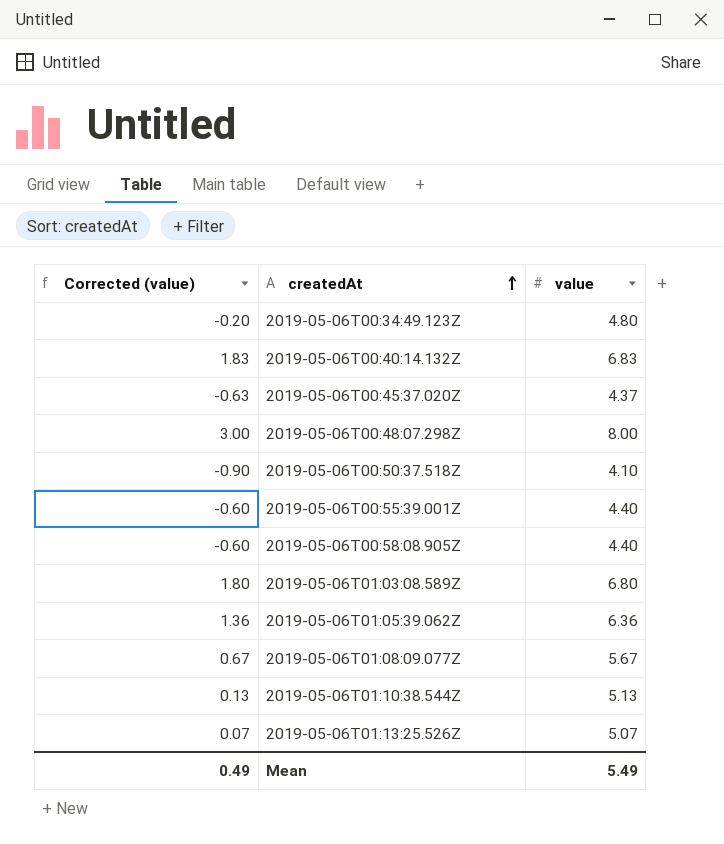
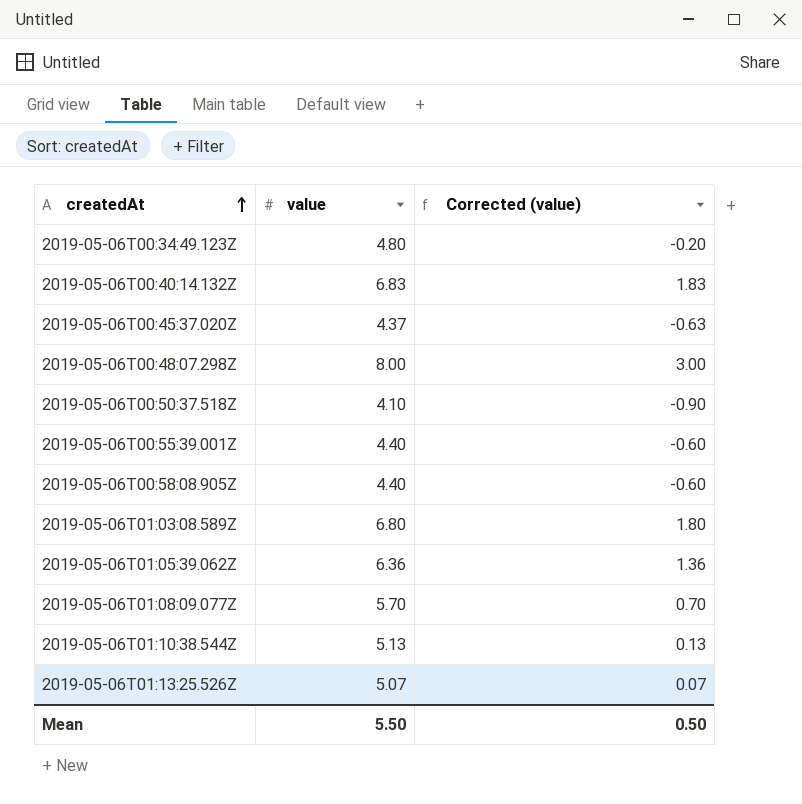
column Corrected (value) | position: 1 -> 3
2019-05-06T01:08:09.077Z | value: 5.67 -> 5.70
2019-05-06T01:08:09.077Z | Corrected (value): 0.67 -> 0.70
Mean | value: 5.49 -> 5.50
Mean | Corrected (value): 0.49 -> 0.50

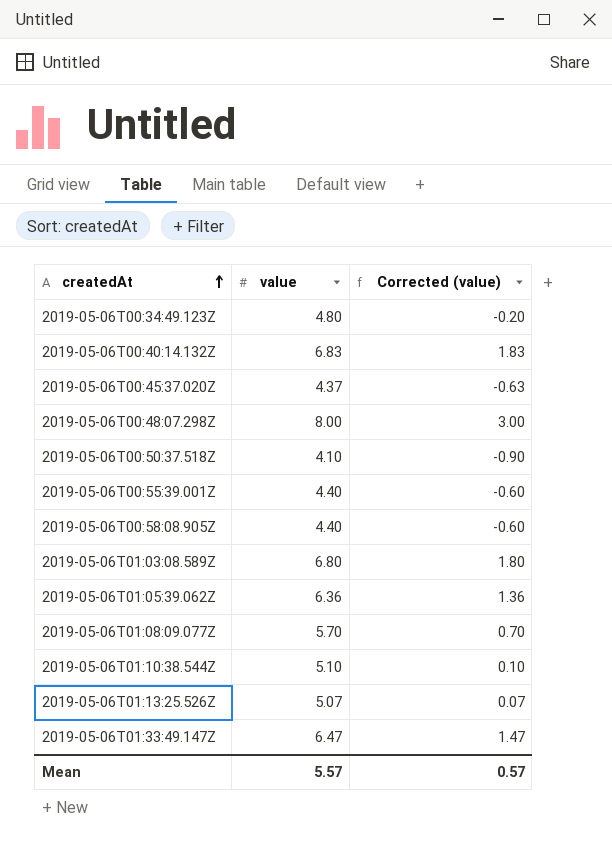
2019-05-06T01:10:38.544Z | value: 5.13 -> 5.10
2019-05-06T01:10:38.544Z | Corrected (value): 0.13 -> 0.10
row 2019-05-06T01:33:49.147Z: none -> 6.47 | 1.47
Mean | value: 5.50 -> 5.57
Mean | Corrected (value): 0.50 -> 0.57

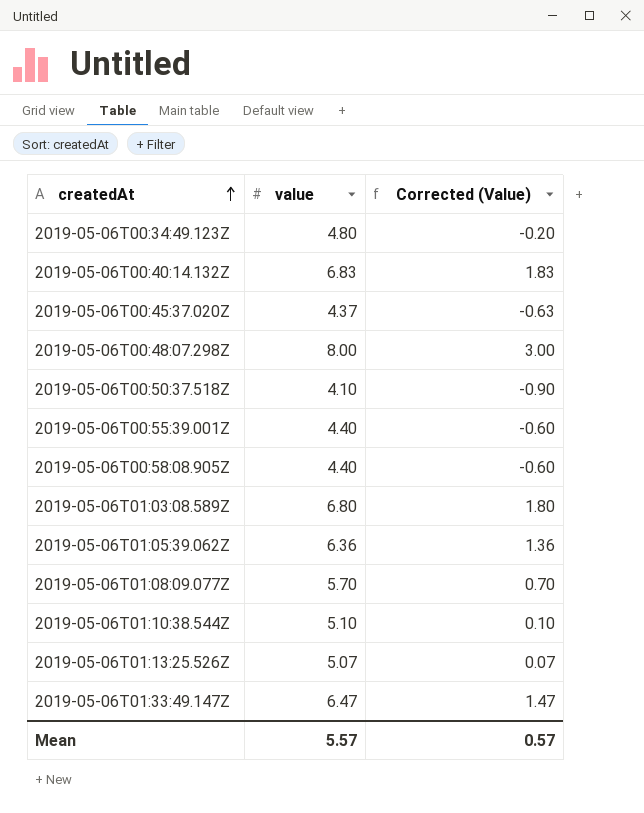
column name: Corrected (value) -> Corrected (Value)

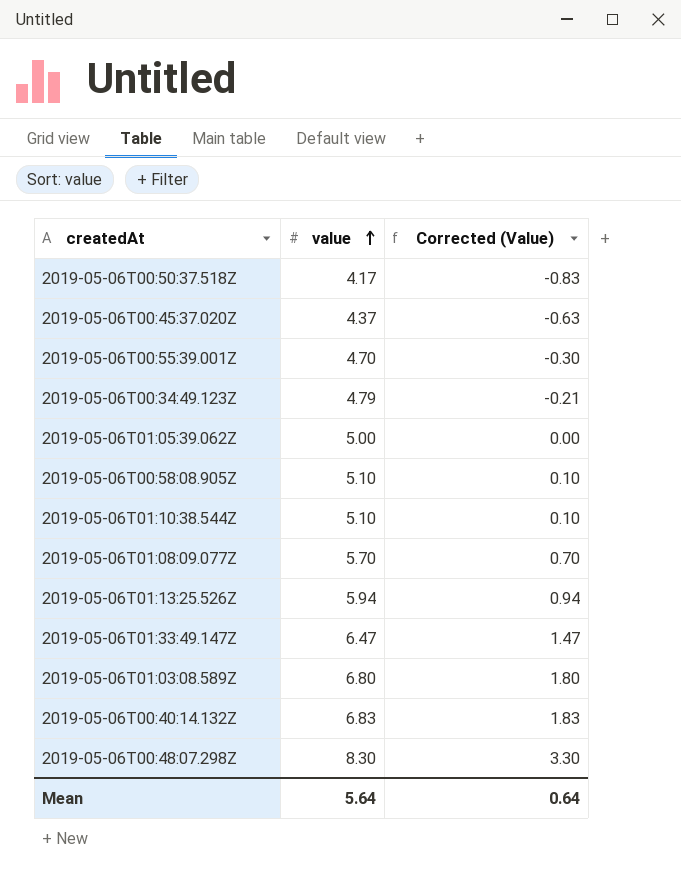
row order: createdAt ascending -> value ascending
2019-05-06T00:50:37.518Z | value: 4.10 -> 4.17
2019-05-06T00:50:37.518Z | Corrected (Value): -0.90 -> -0.83
2019-05-06T00:55:39.001Z | value: 4.40 -> 4.70
2019-05-06T00:55:39.001Z | Corrected (Value): -0.60 -> -0.30
2019-05-06T00:34:49.123Z | value: 4.80 -> 4.79
2019-05-06T00:34:49.123Z | Corrected (Value): -0.20 -> -0.21
2019-05-06T01:05:39.062Z | value: 6.36 -> 5.00
2019-05-06T01:05:39.062Z | Corrected (Value): 1.36 -> 0.00
2019-05-06T00:58:08.905Z | value: 4.40 -> 5.10
2019-05-06T00:58:08.905Z | Corrected (Value): -0.60 -> 0.10
2019-05-06T01:13:25.526Z | value: 5.07 -> 5.94
2019-05-06T01:13:25.526Z | Corrected (Value): 0.07 -> 0.94
2019-05-06T00:48:07.298Z | value: 8.00 -> 8.30
2019-05-06T00:48:07.298Z | Corrected (Value): 3.00 -> 3.30
Mean | value: 5.57 -> 5.64
Mean | Corrected (Value): 0.57 -> 0.64

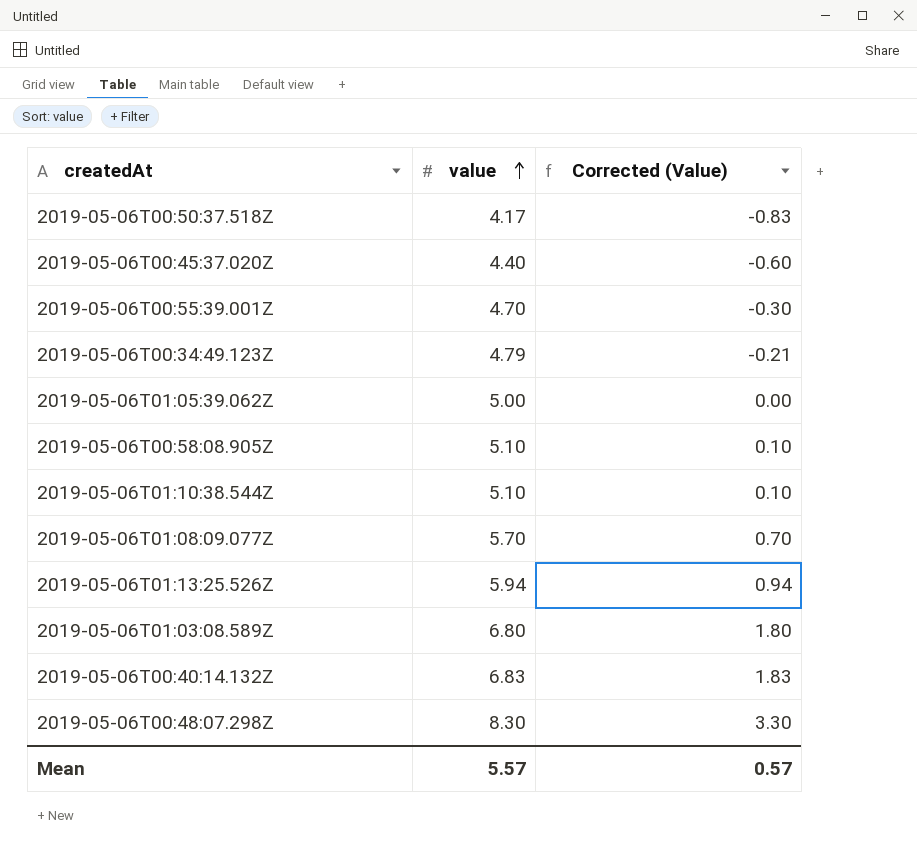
row 2019-05-06T01:33:49.147Z: 6.47 | 1.47 -> none
2019-05-06T00:45:37.020Z | value: 4.37 -> 4.40
2019-05-06T00:45:37.020Z | Corrected (Value): -0.63 -> -0.60
Mean | value: 5.64 -> 5.57
Mean | Corrected (Value): 0.64 -> 0.57

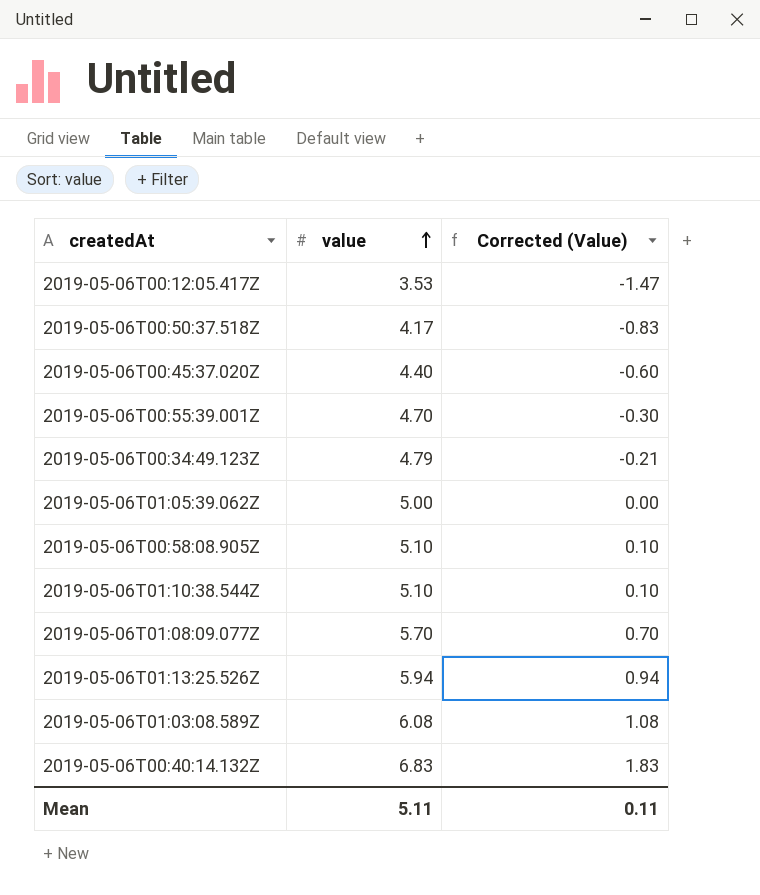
row 2019-05-06T00:48:07.298Z: 8.30 | 3.30 -> none
row 2019-05-06T00:12:05.417Z: none -> 3.53 | -1.47
2019-05-06T01:03:08.589Z | value: 6.80 -> 6.08
2019-05-06T01:03:08.589Z | Corrected (Value): 1.80 -> 1.08
Mean | value: 5.57 -> 5.11
Mean | Corrected (Value): 0.57 -> 0.11

